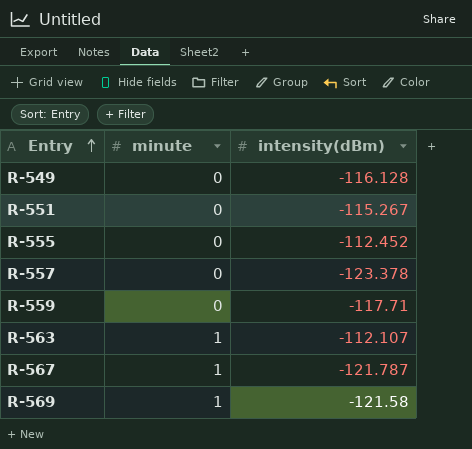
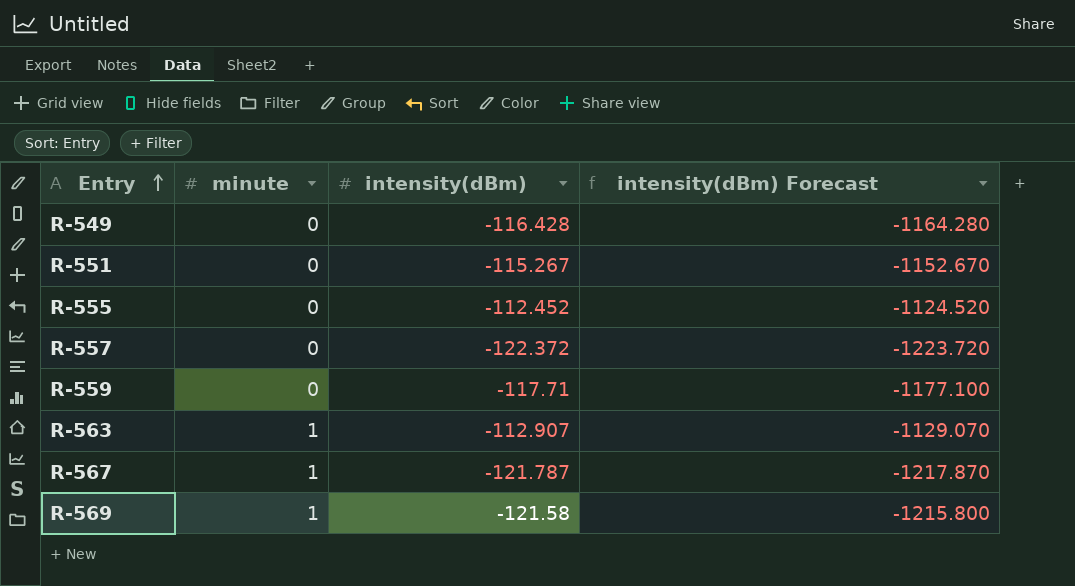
column intensity(dBm) Forecast | formula: none -> [intensity(dBm)] * 10
R-549 | intensity(dBm): -116.128 -> -116.428
R-557 | intensity(dBm): -123.378 -> -122.372
R-563 | intensity(dBm): -112.107 -> -112.907

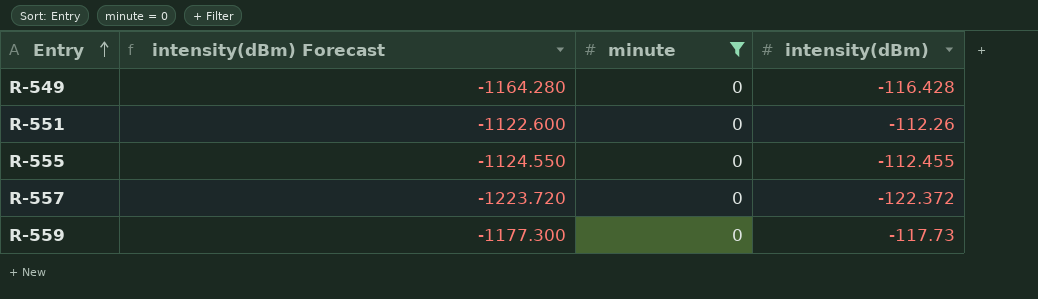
filter: none -> minute = 0
column intensity(dBm) Forecast | position: 4 -> 2
R-551 | intensity(dBm) Forecast: -1152.670 -> -1122.600
R-551 | intensity(dBm): -115.267 -> -112.26
R-555 | intensity(dBm) Forecast: -1124.520 -> -1124.550
R-555 | intensity(dBm): -112.452 -> -112.455
R-559 | intensity(dBm) Forecast: -1177.100 -> -1177.300
R-559 | intensity(dBm): -117.71 -> -117.73

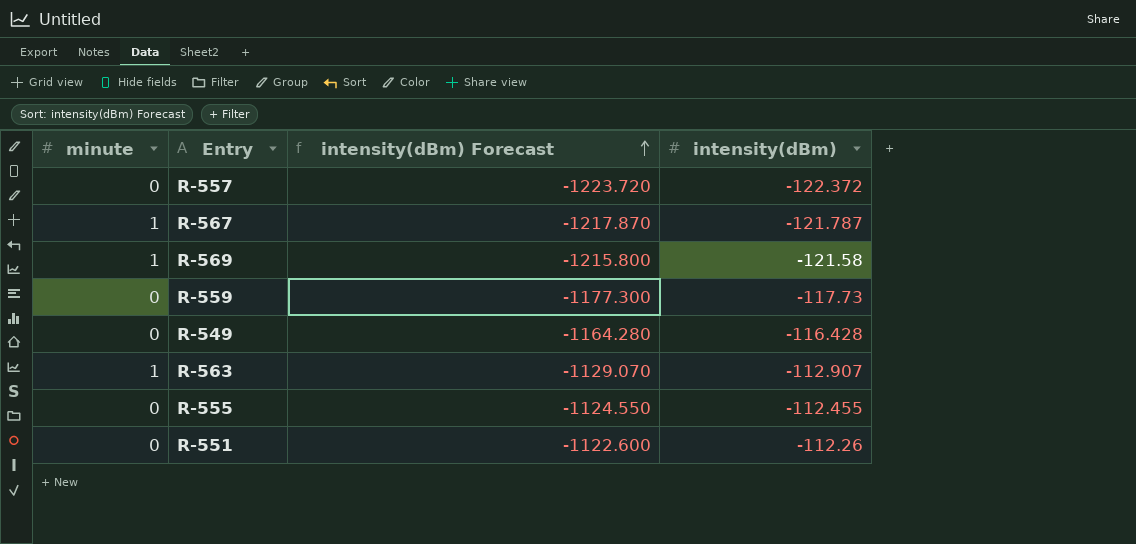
filter: minute = 0 -> none
row order: Entry ascending -> intensity(dBm) Forecast ascending
column minute | position: 3 -> 1

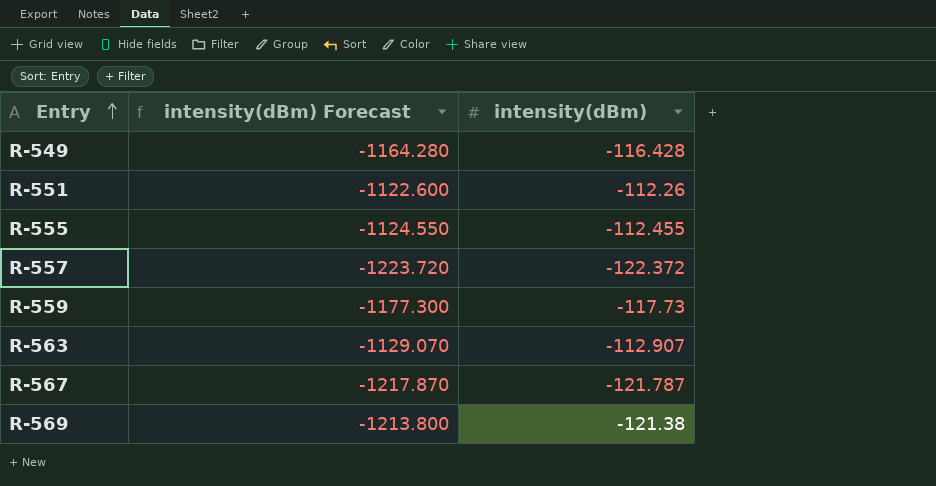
row order: intensity(dBm) Forecast ascending -> Entry ascending
column minute | position: 1 -> none
R-569 | intensity(dBm) Forecast: -1215.800 -> -1213.800
R-569 | intensity(dBm): -121.58 -> -121.38

